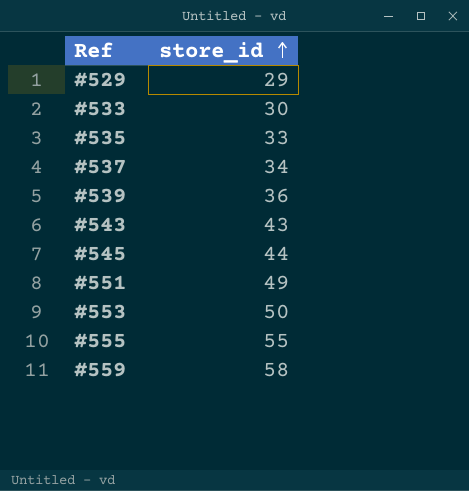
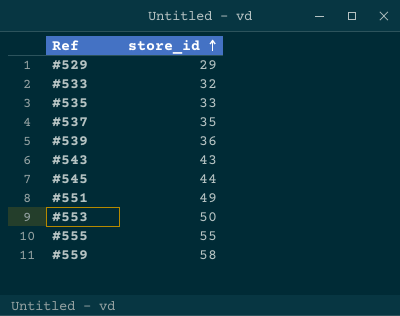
#533 | store_id: 30 -> 32
#537 | store_id: 34 -> 35

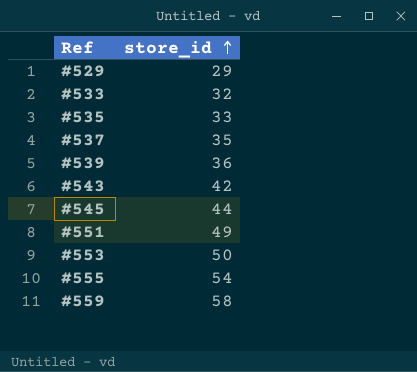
#543 | store_id: 43 -> 42
#555 | store_id: 55 -> 54

